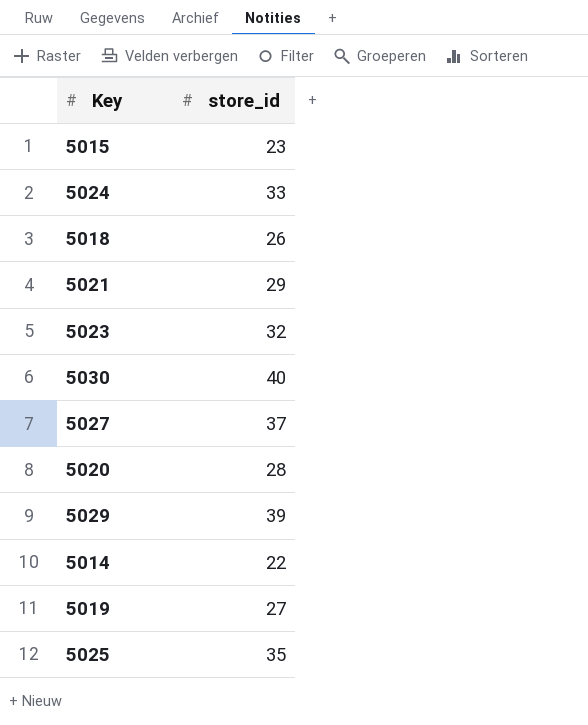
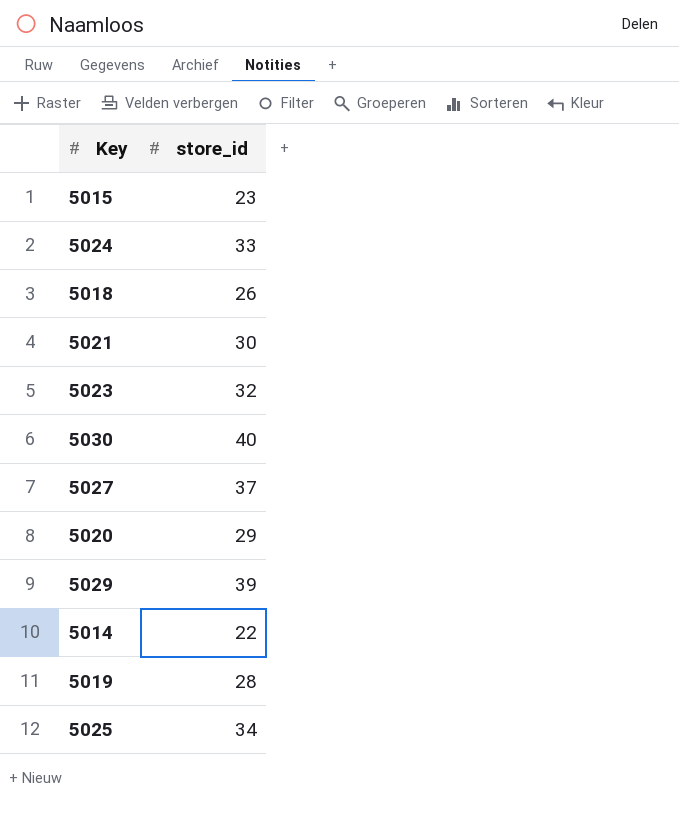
5021 | store_id: 29 -> 30
5020 | store_id: 28 -> 29
5019 | store_id: 27 -> 28
5025 | store_id: 35 -> 34

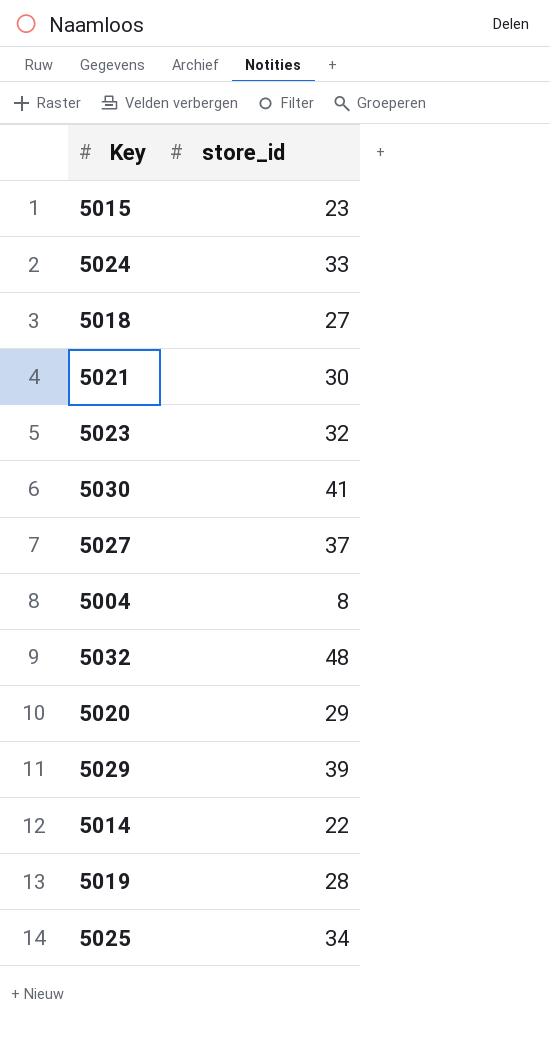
5018 | store_id: 26 -> 27
5030 | store_id: 40 -> 41
row 5004: none -> 8
row 5032: none -> 48

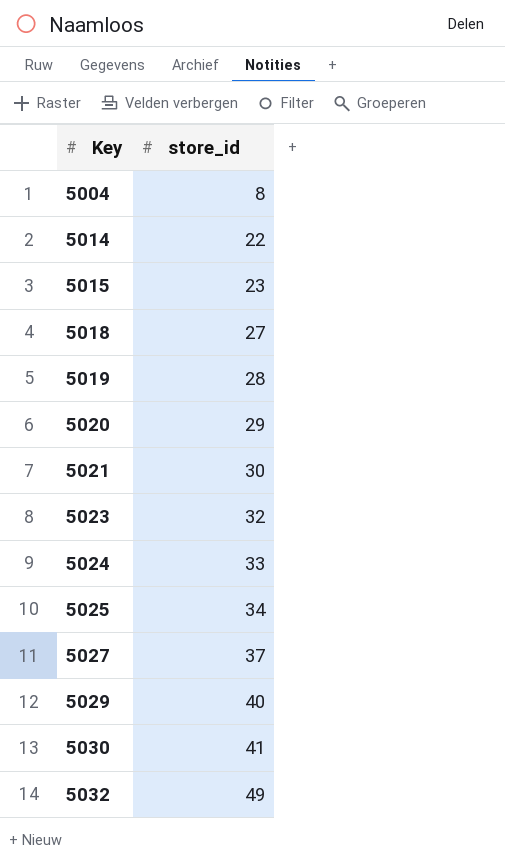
row order: none -> Key ascending
5029 | store_id: 39 -> 40
5032 | store_id: 48 -> 49

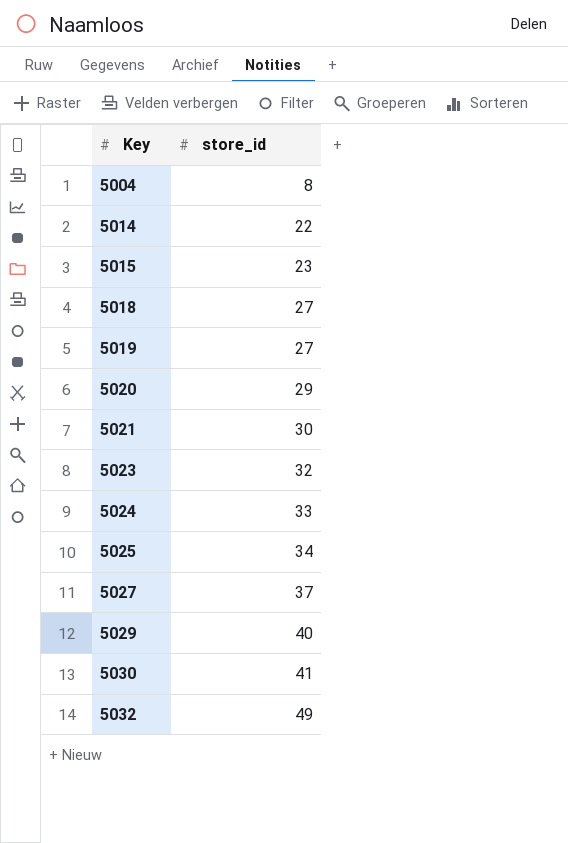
5019 | store_id: 28 -> 27

